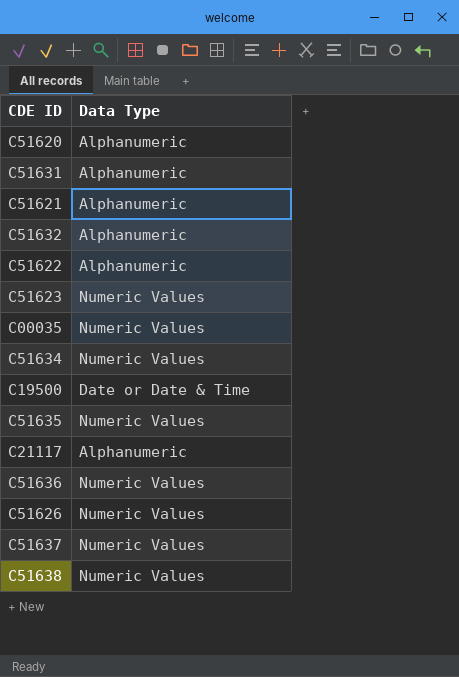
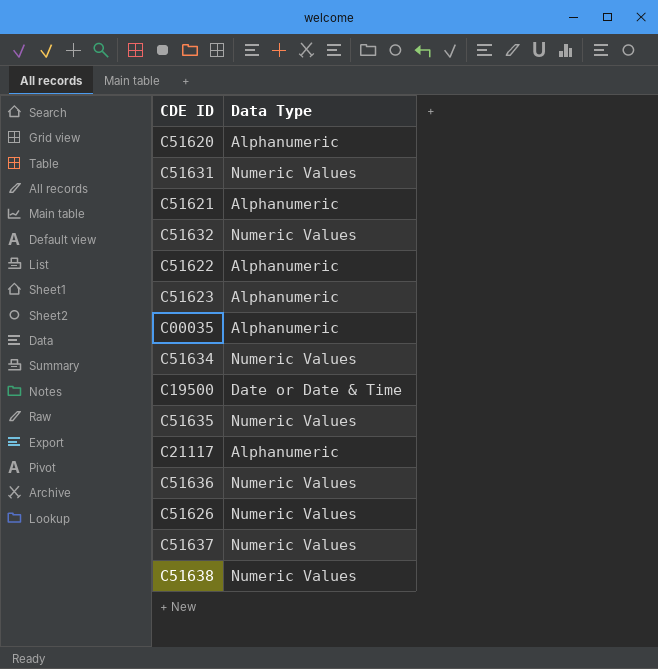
C51631 | Data Type: Alphanumeric -> Numeric Values
C51632 | Data Type: Alphanumeric -> Numeric Values
C51623 | Data Type: Numeric Values -> Alphanumeric
C00035 | Data Type: Numeric Values -> Alphanumeric

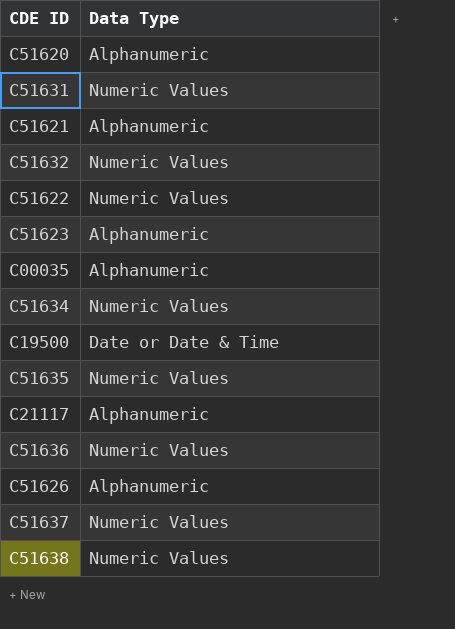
C51622 | Data Type: Alphanumeric -> Numeric Values
C51626 | Data Type: Numeric Values -> Alphanumeric

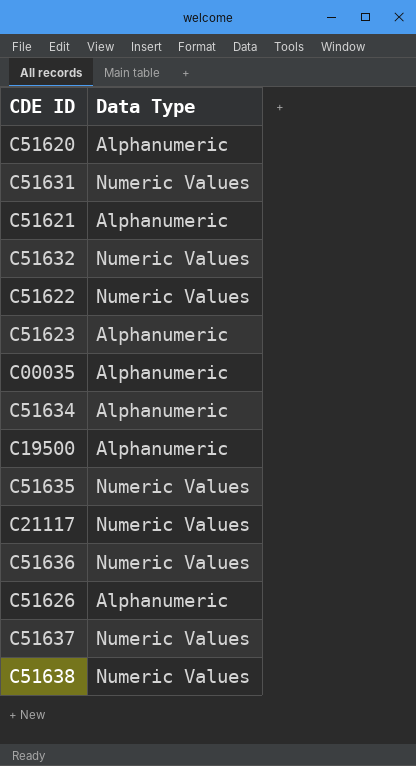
C51634 | Data Type: Numeric Values -> Alphanumeric
C19500 | Data Type: Date or Date & Time -> Alphanumeric
C21117 | Data Type: Alphanumeric -> Numeric Values

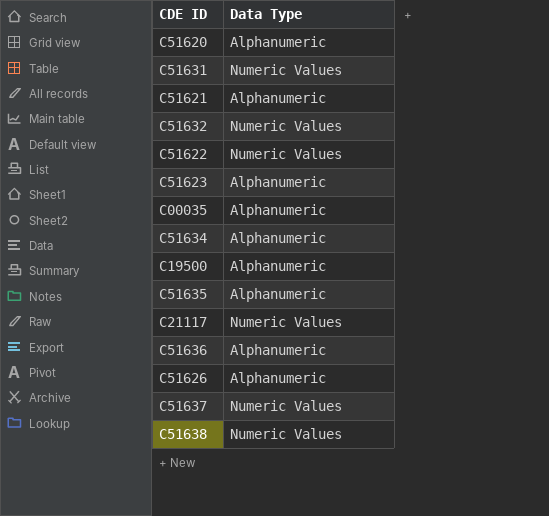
C51635 | Data Type: Numeric Values -> Alphanumeric
C51636 | Data Type: Numeric Values -> Alphanumeric

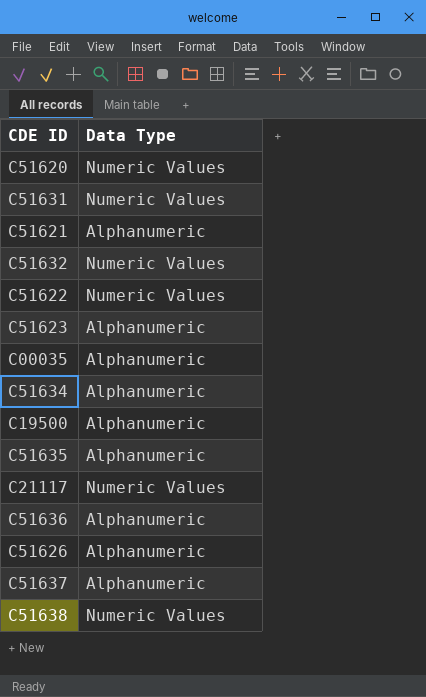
C51620 | Data Type: Alphanumeric -> Numeric Values
C51637 | Data Type: Numeric Values -> Alphanumeric

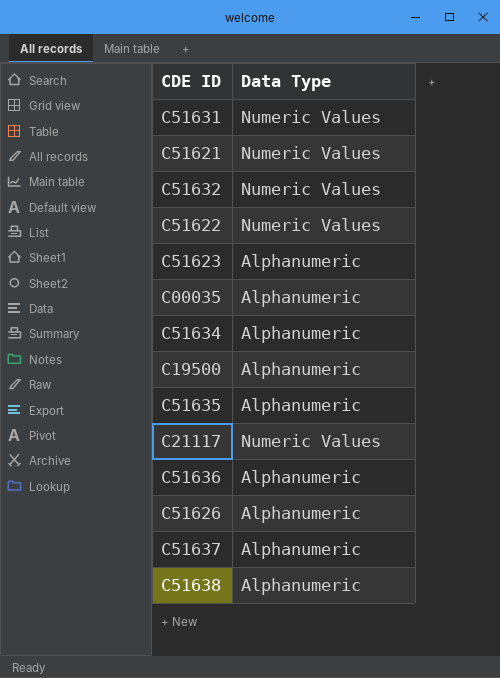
row C51620: Numeric Values -> none
C51621 | Data Type: Alphanumeric -> Numeric Values
C51638 | Data Type: Numeric Values -> Alphanumeric

